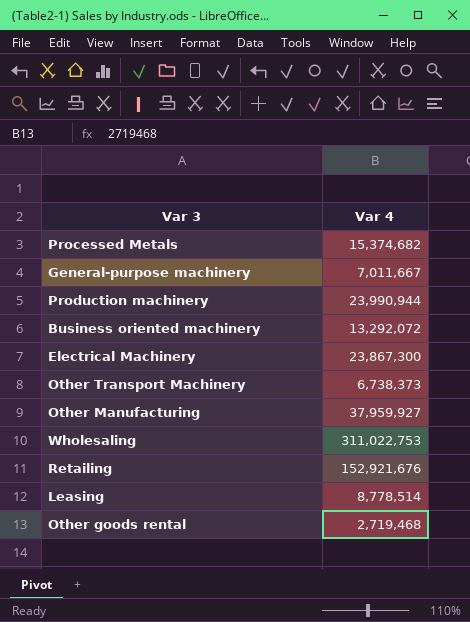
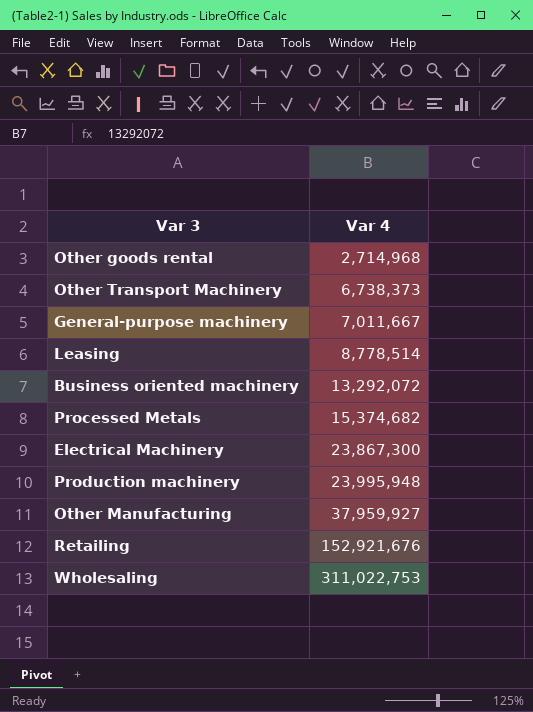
row order: none -> Var 4 ascending
Other goods rental | Var 4: 2,719,468 -> 2,714,968
Production machinery | Var 4: 23,990,944 -> 23,995,948

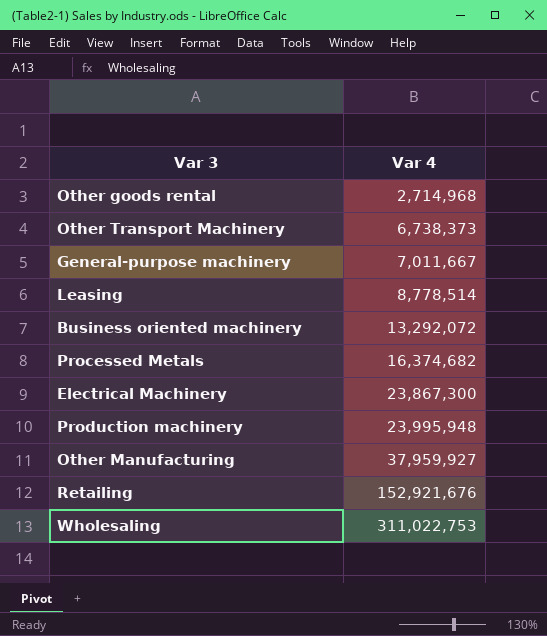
Processed Metals | Var 4: 15,374,682 -> 16,374,682

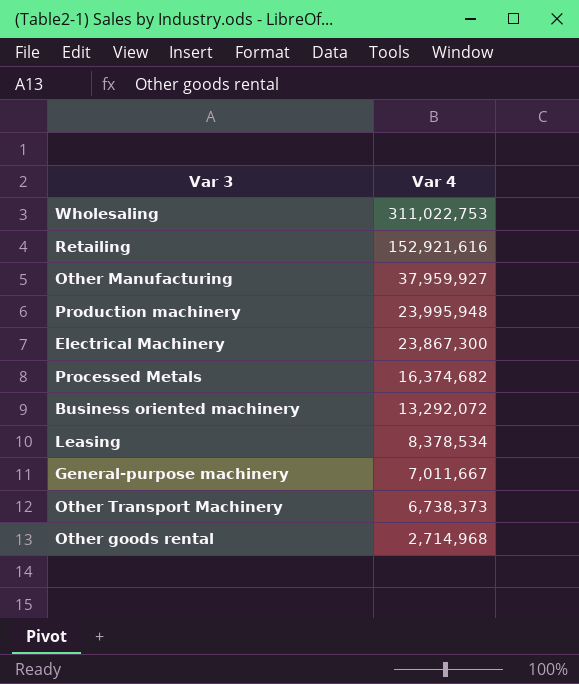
row order: Var 4 ascending -> Var 4 descending
Retailing | Var 4: 152,921,676 -> 152,921,616
Leasing | Var 4: 8,778,514 -> 8,378,534

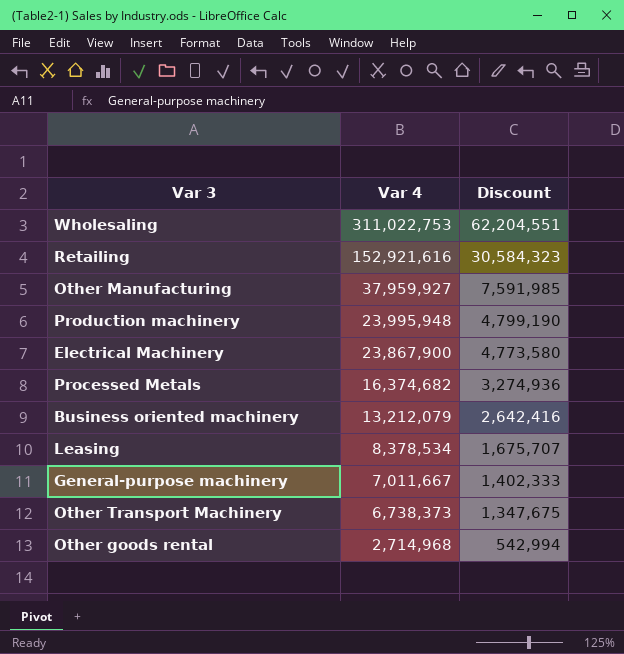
column Discount | formula: none -> [Var 4] * 0.2
Electrical Machinery | Var 4: 23,867,300 -> 23,867,900
Business oriented machinery | Var 4: 13,292,072 -> 13,212,079

